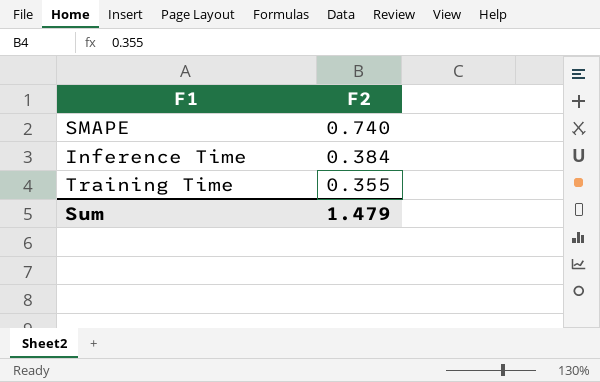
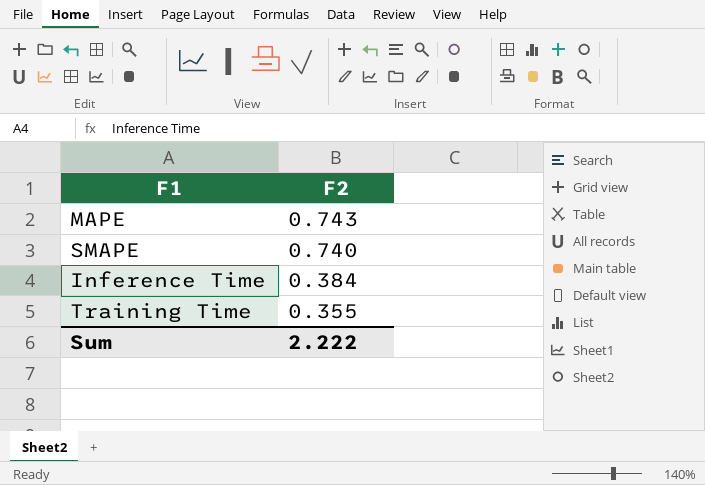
row MAPE: none -> 0.743
Sum | F2: 1.479 -> 2.222

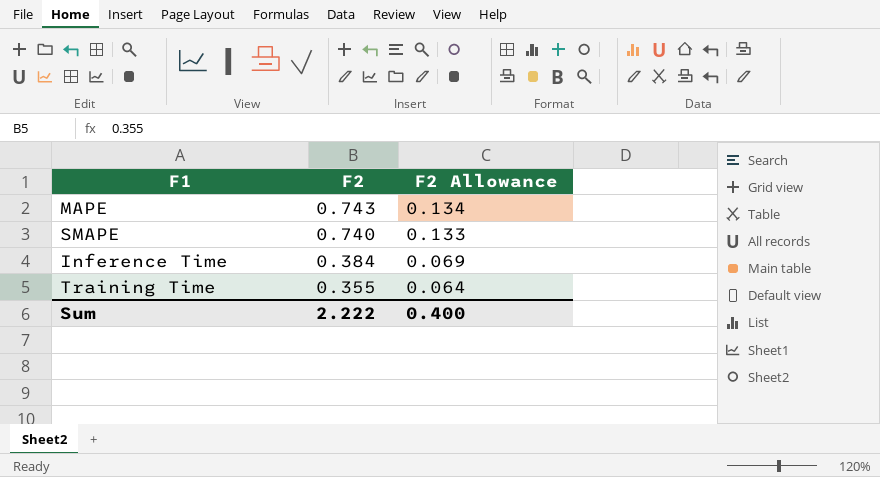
column F2 Allowance | formula: none -> [F2] * 0.18

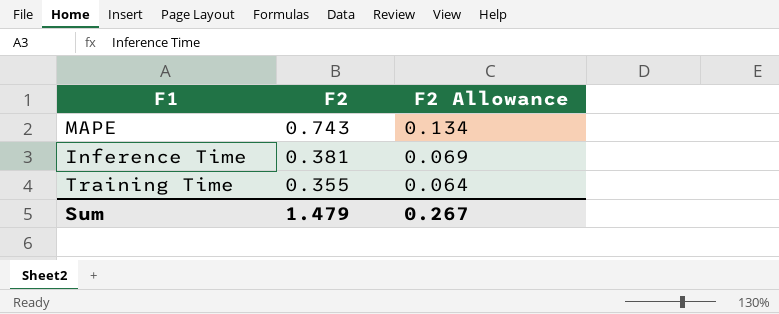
row SMAPE: 0.740 | 0.133 -> none
Inference Time | F2: 0.384 -> 0.381
Sum | F2: 2.222 -> 1.479
Sum | F2 Allowance: 0.400 -> 0.267

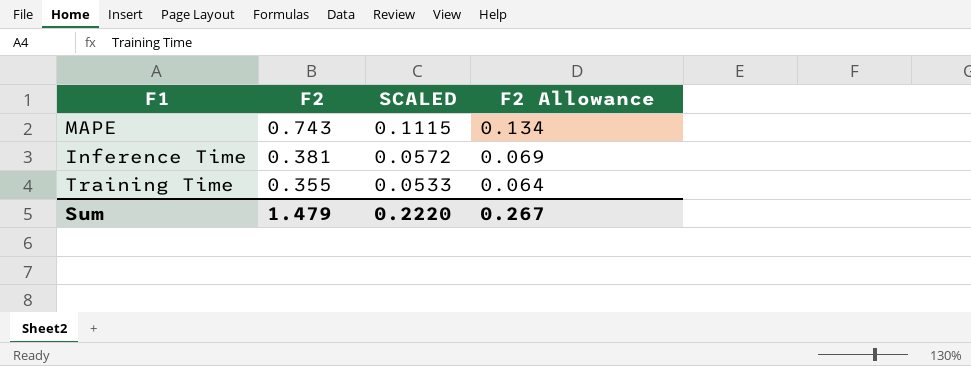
column SCALED | formula: none -> [F2] * 0.15

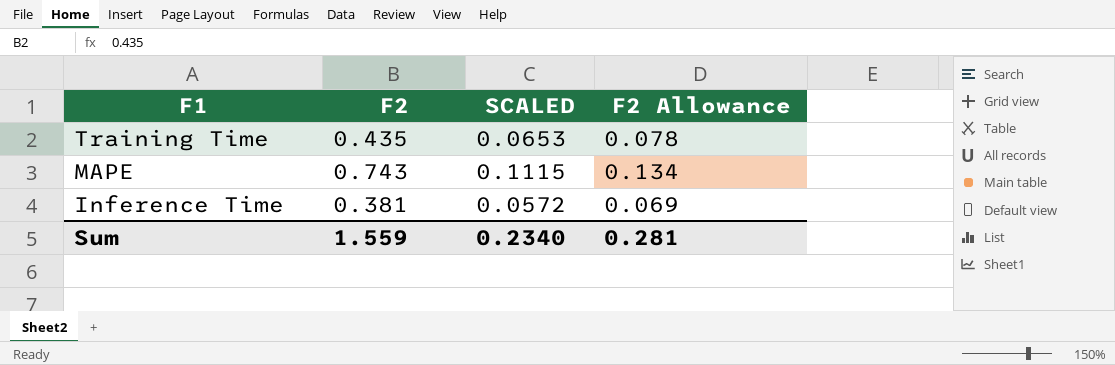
row order: F2 descending -> F1 descending
Training Time | F2: 0.355 -> 0.435
Training Time | SCALED: 0.0533 -> 0.0653
Training Time | F2 Allowance: 0.064 -> 0.078
Sum | F2: 1.479 -> 1.559
Sum | SCALED: 0.2220 -> 0.2340
Sum | F2 Allowance: 0.267 -> 0.281

